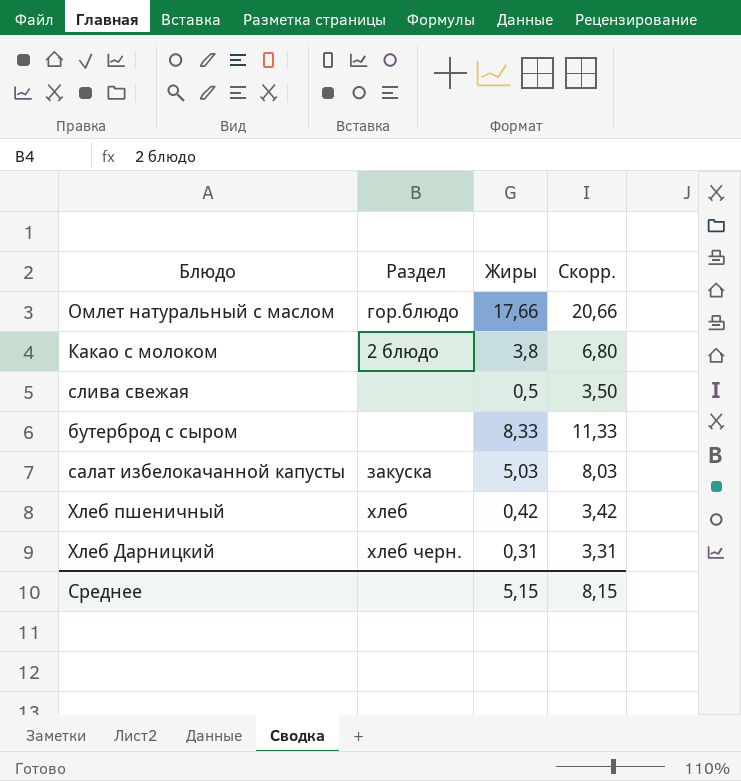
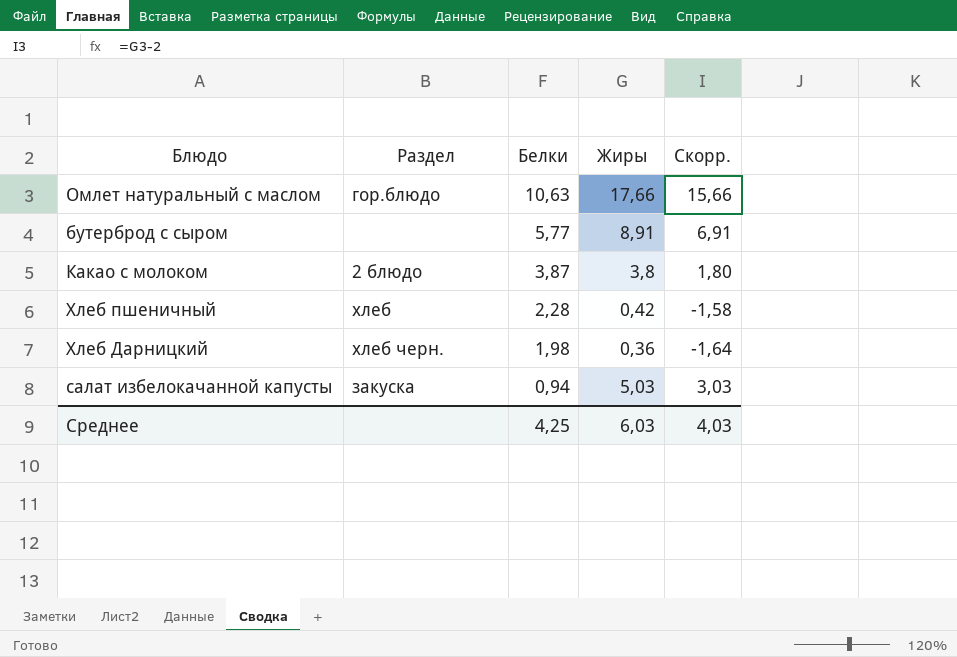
row order: none -> Белки descending
column Белки | position: none -> 3
column Скорр. | formula: [Жиры] + 3 -> [Жиры] - 2
row слива свежая: none | 0,5 | 3,50 -> none
бутерброд с сыром | Жиры: 8,33 -> 8,91
Хлеб Дарницкий | Жиры: 0,31 -> 0,36
Среднее | Жиры: 5,15 -> 6,03
Среднее | Скорр.: 8,15 -> 4,03

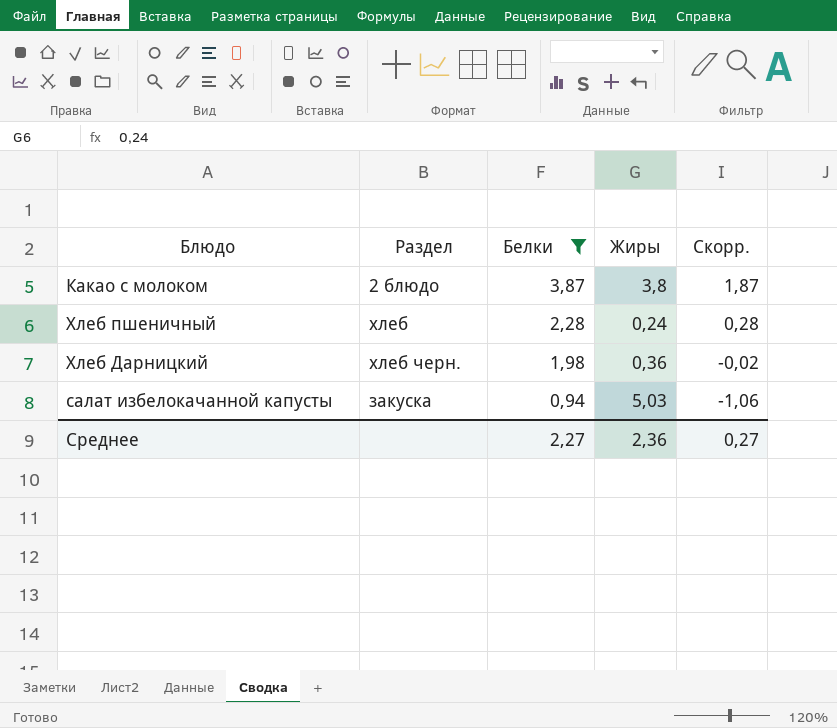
filter: none -> Белки <= 3,87
column Скорр. | formula: [Жиры] - 2 -> [Белки] - 2
Хлеб пшеничный | Жиры: 0,42 -> 0,24
Среднее | Белки: 4,25 -> 2,27
Среднее | Жиры: 6,03 -> 2,36
Среднее | Скорр.: 4,03 -> 0,27

